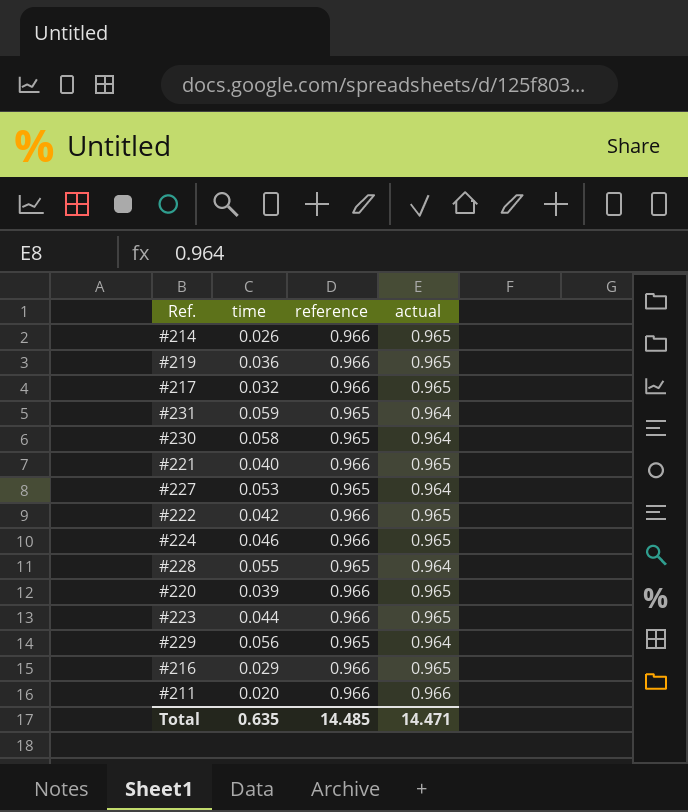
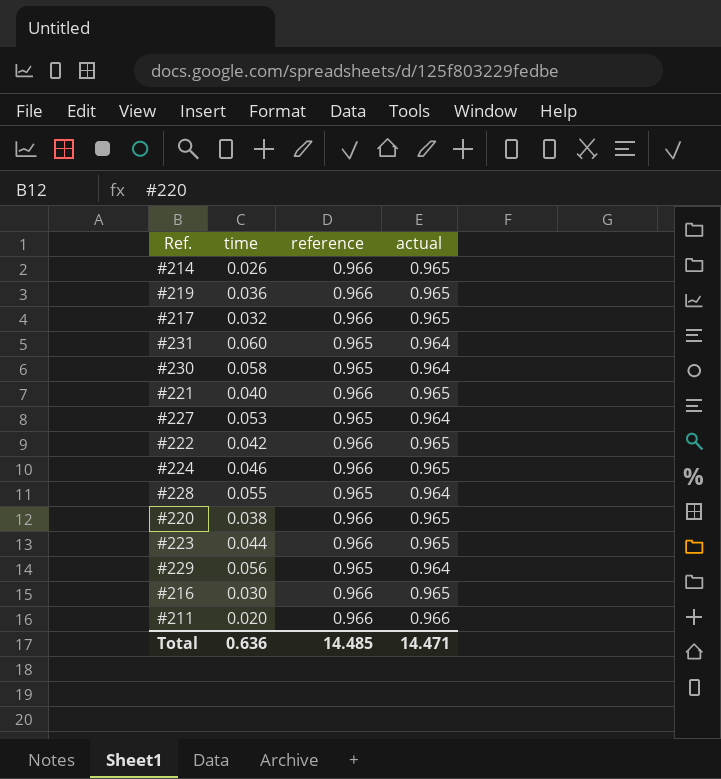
#231 | time: 0.059 -> 0.060
#220 | time: 0.039 -> 0.038
#216 | time: 0.029 -> 0.030
Total | time: 0.635 -> 0.636

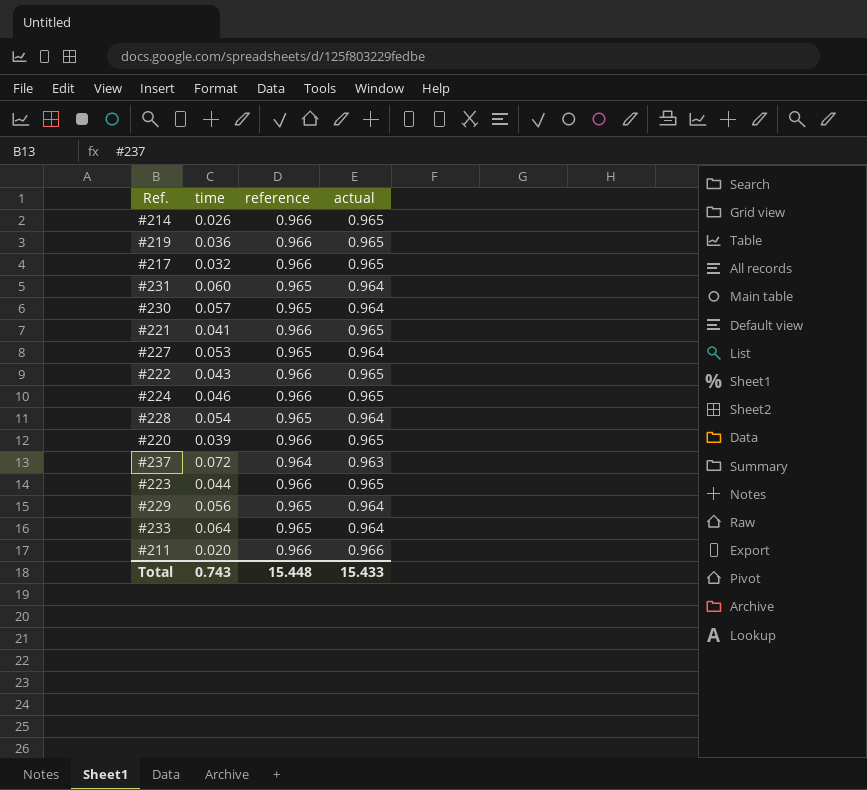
row #216: 0.030 | 0.966 | 0.965 -> none
#230 | time: 0.058 -> 0.057
#221 | time: 0.040 -> 0.041
#222 | time: 0.042 -> 0.043
#228 | time: 0.055 -> 0.054
#220 | time: 0.038 -> 0.039
row #237: none -> 0.072 | 0.964 | 0.963
row #233: none -> 0.064 | 0.965 | 0.964
Total | time: 0.636 -> 0.743
Total | reference: 14.485 -> 15.448
Total | actual: 14.471 -> 15.433

